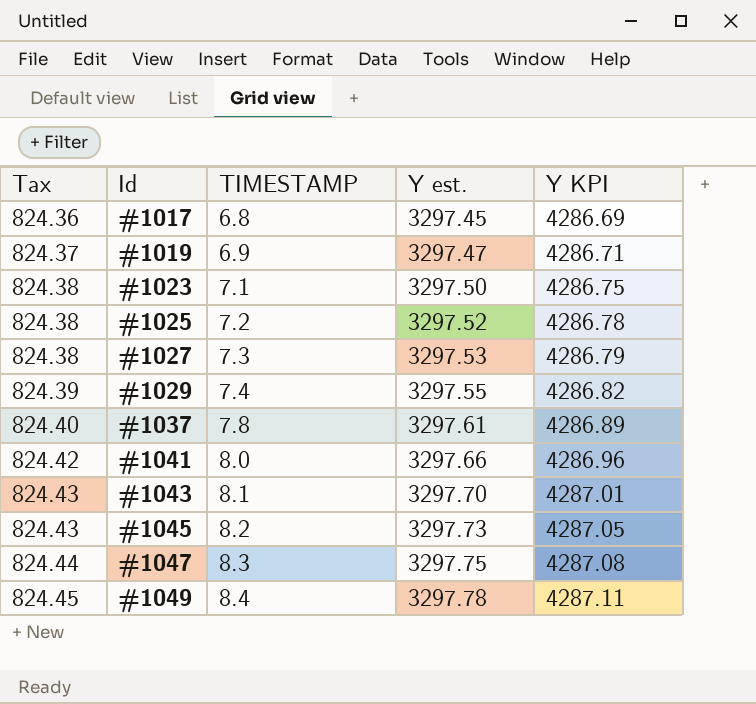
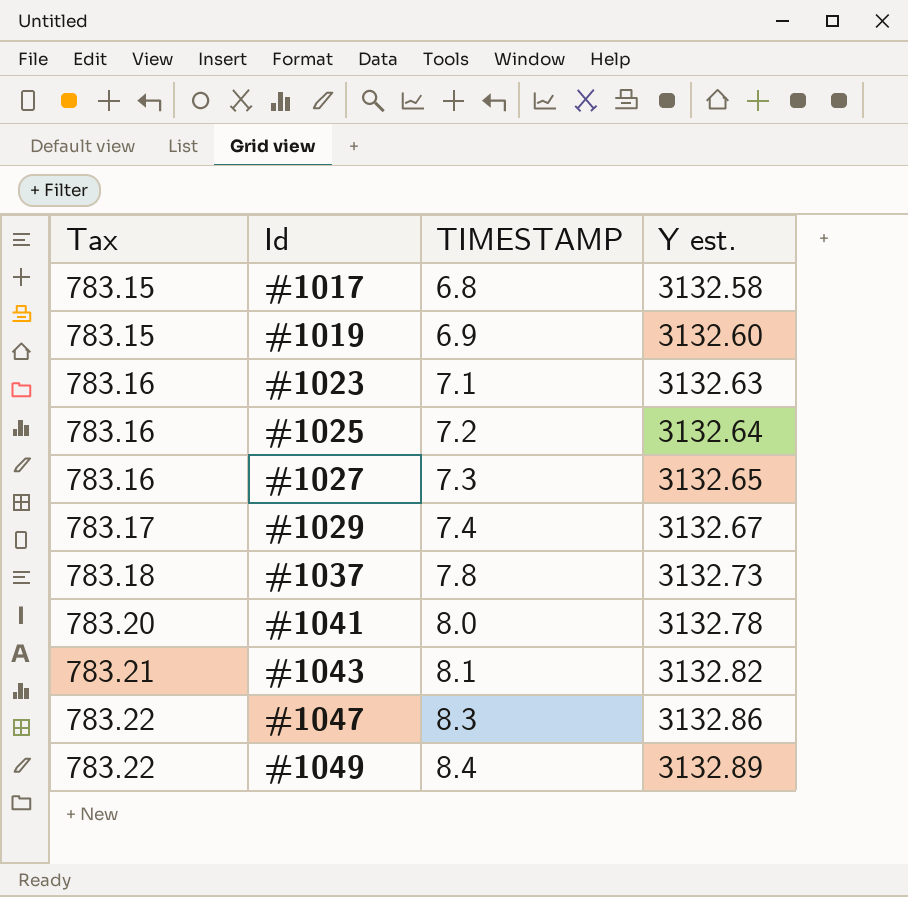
column Y KPI | formula: [Y est.] * 1.3 -> none
row #1045: 824.43 | 8.2 | 3297.73 | 4287.05 -> none
#1017 | Tax: 824.36 -> 783.15
#1017 | Y est.: 3297.45 -> 3132.58
#1019 | Tax: 824.37 -> 783.15
#1019 | Y est.: 3297.47 -> 3132.60
#1023 | Tax: 824.38 -> 783.16
#1023 | Y est.: 3297.50 -> 3132.63
#1025 | Tax: 824.38 -> 783.16
#1025 | Y est.: 3297.52 -> 3132.64
#1027 | Tax: 824.38 -> 783.16
#1027 | Y est.: 3297.53 -> 3132.65
#1029 | Tax: 824.39 -> 783.17
#1029 | Y est.: 3297.55 -> 3132.67
#1037 | Tax: 824.40 -> 783.18
#1037 | Y est.: 3297.61 -> 3132.73
#1041 | Tax: 824.42 -> 783.20
#1041 | Y est.: 3297.66 -> 3132.78
#1043 | Tax: 824.43 -> 783.21
#1043 | Y est.: 3297.70 -> 3132.82
#1047 | Tax: 824.44 -> 783.22
#1047 | Y est.: 3297.75 -> 3132.86
#1049 | Tax: 824.45 -> 783.22
#1049 | Y est.: 3297.78 -> 3132.89

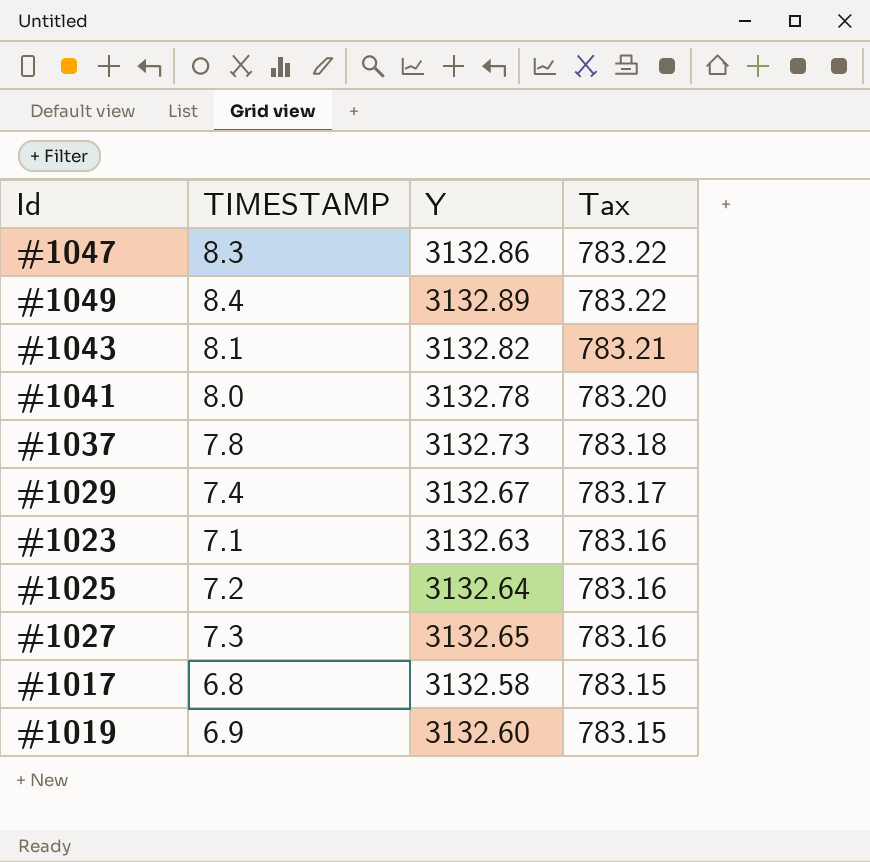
row order: Tax ascending -> Tax descending
column name: Y est. -> Y
column Tax | position: 1 -> 4

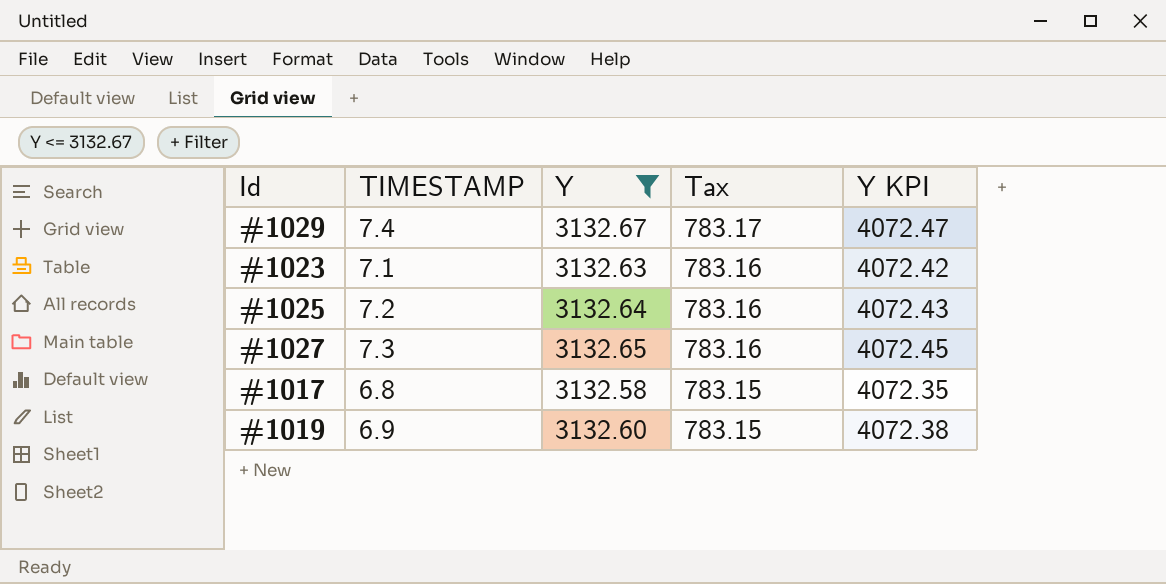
filter: none -> Y <= 3132.67
column Y KPI | formula: none -> [Y] * 1.3

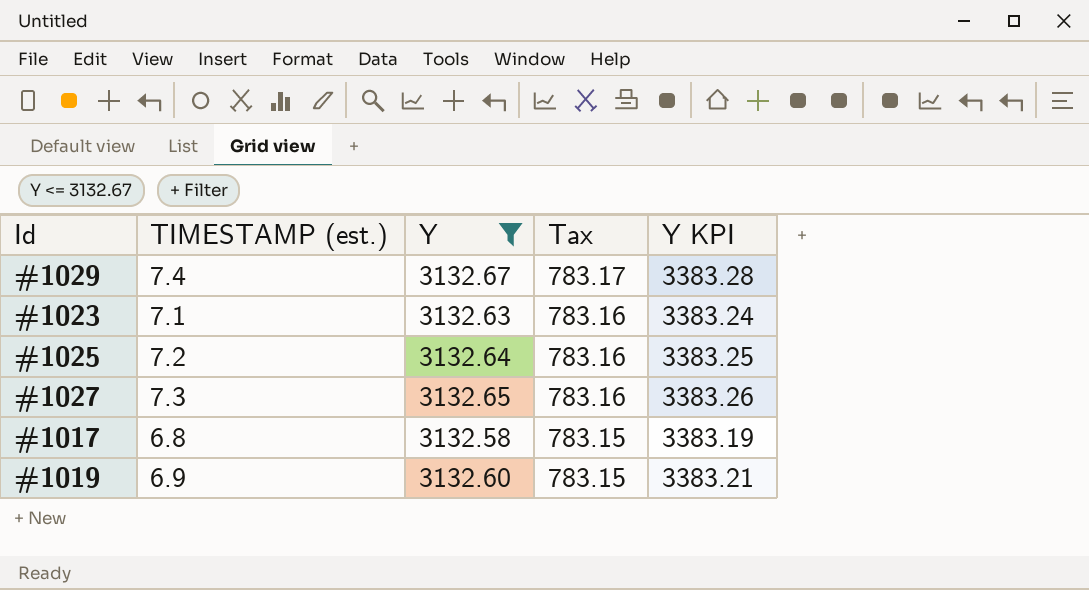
column name: TIMESTAMP -> TIMESTAMP (est.)
column Y KPI | formula: [Y] * 1.3 -> [Y] * 1.08

